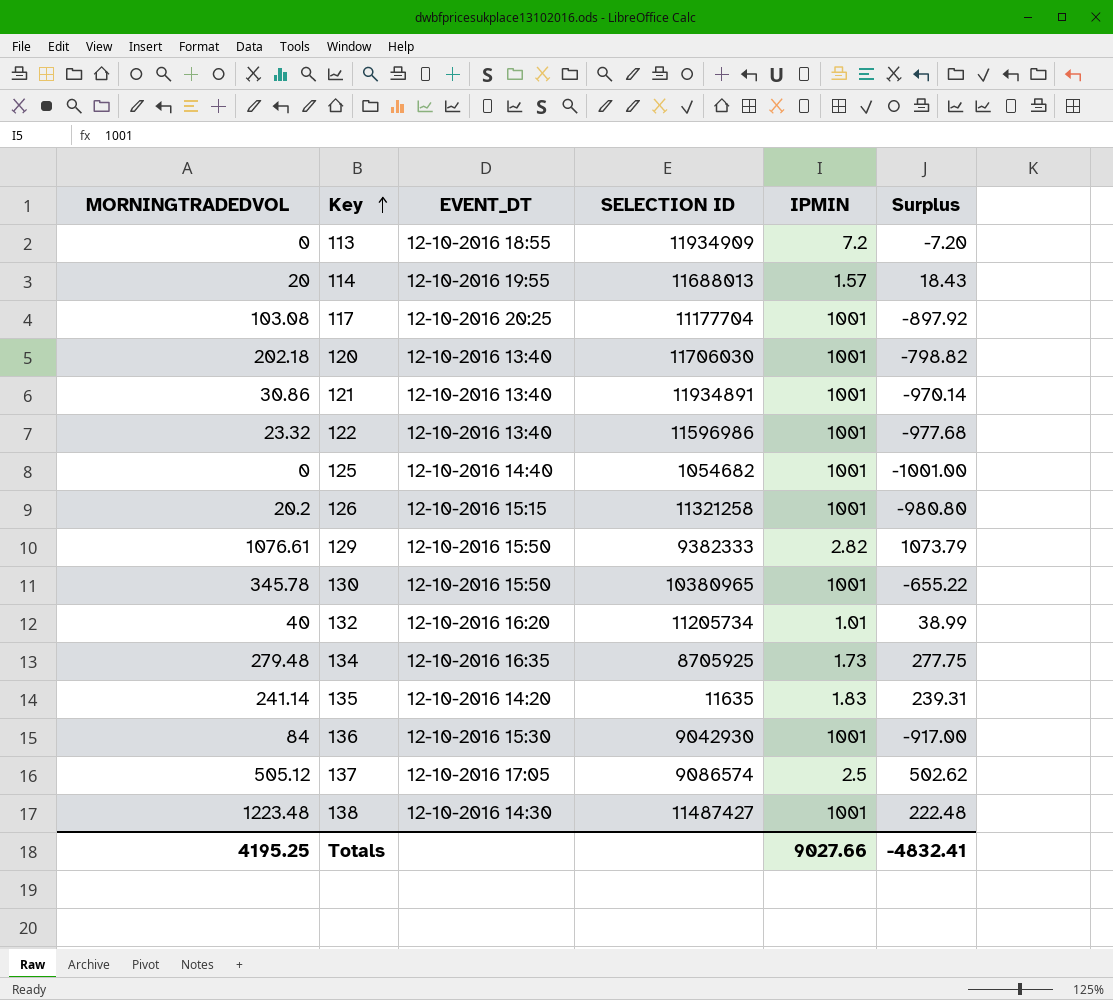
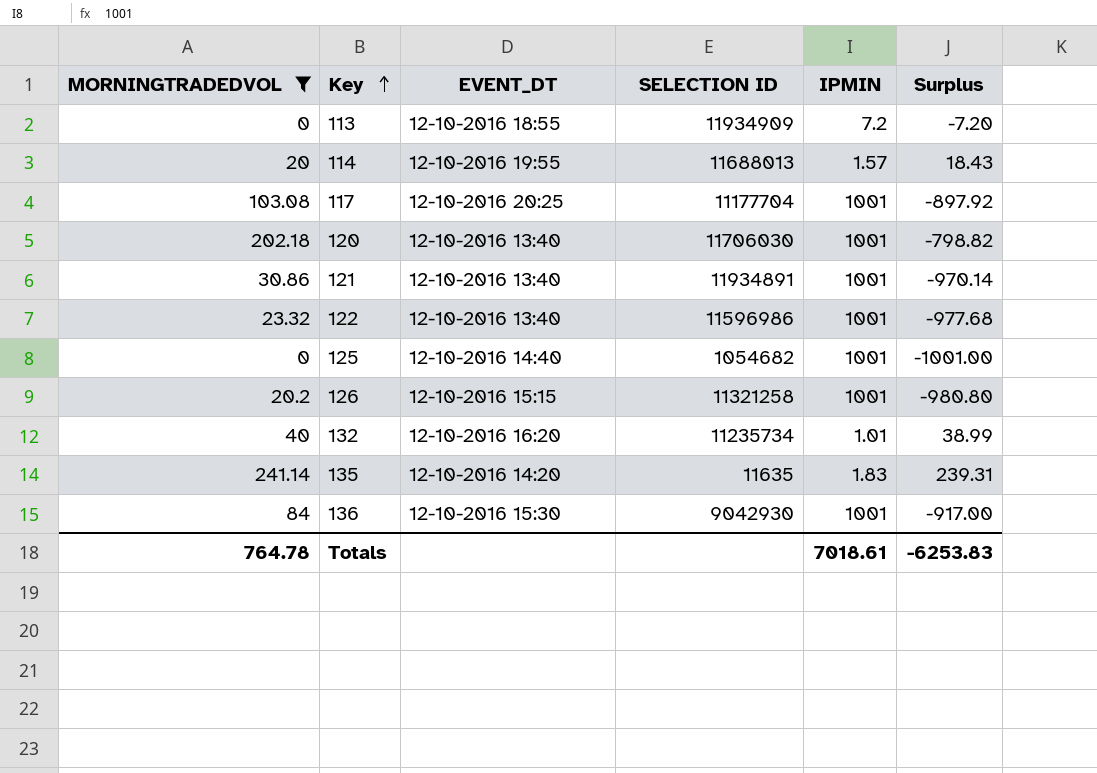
filter: none -> MORNINGTRADEDVOL <= 241.14
132 | SELECTION ID: 11205734 -> 11235734
Totals | MORNINGTRADEDVOL: 4195.25 -> 764.78
Totals | IPMIN: 9027.66 -> 7018.61
Totals | Surplus: -4832.41 -> -6253.83

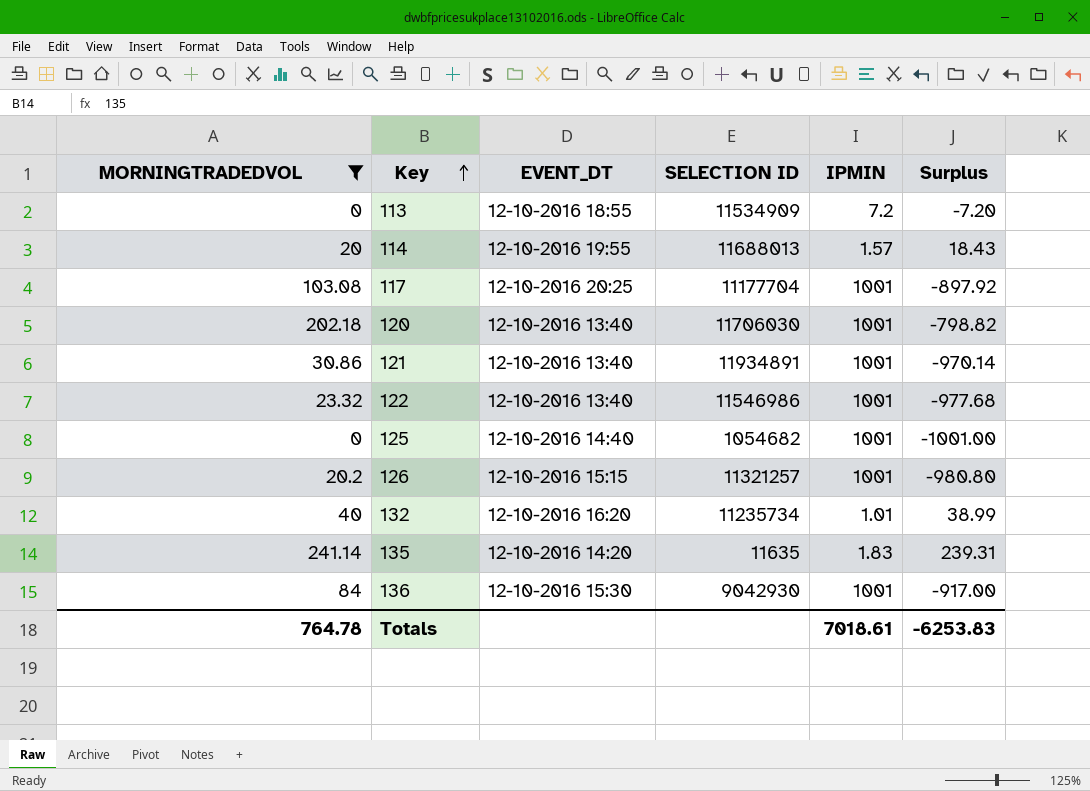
113 | SELECTION ID: 11934909 -> 11534909
122 | SELECTION ID: 11596986 -> 11546986
126 | SELECTION ID: 11321258 -> 11321257

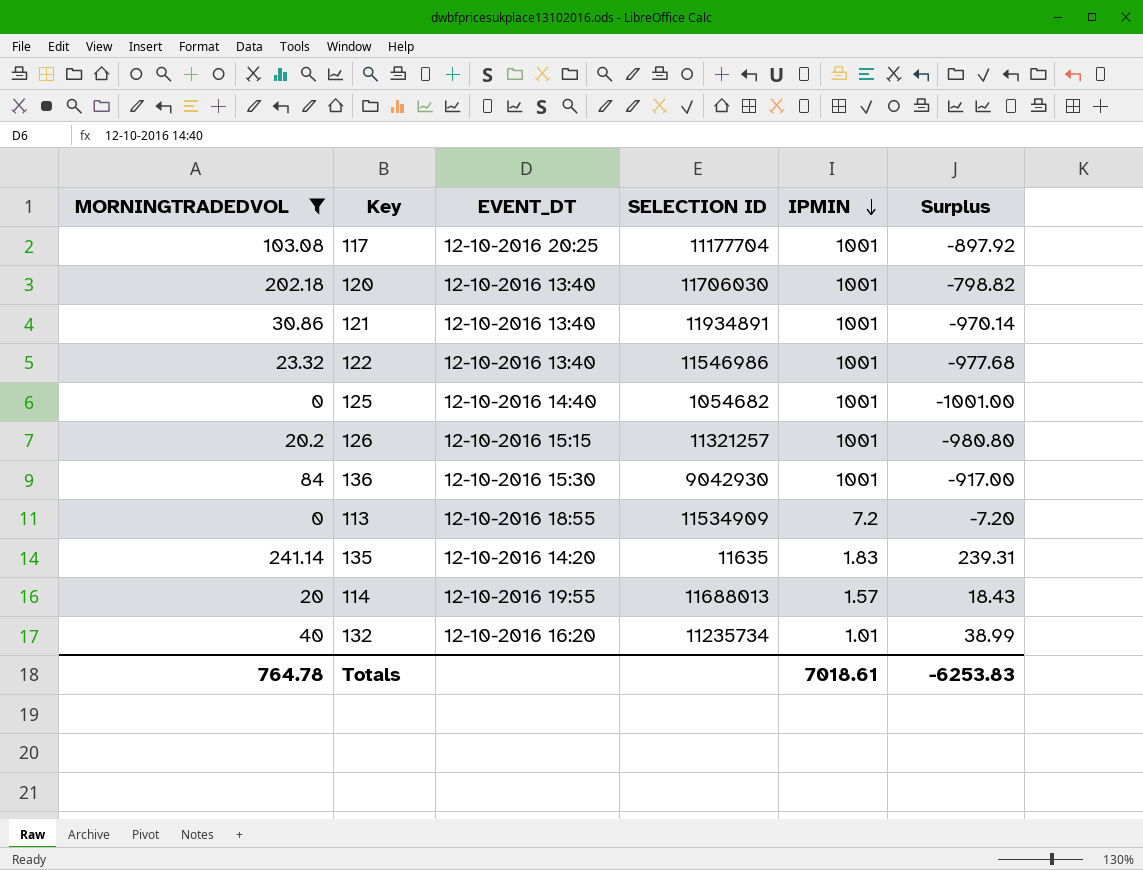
row order: Key ascending -> IPMIN descending

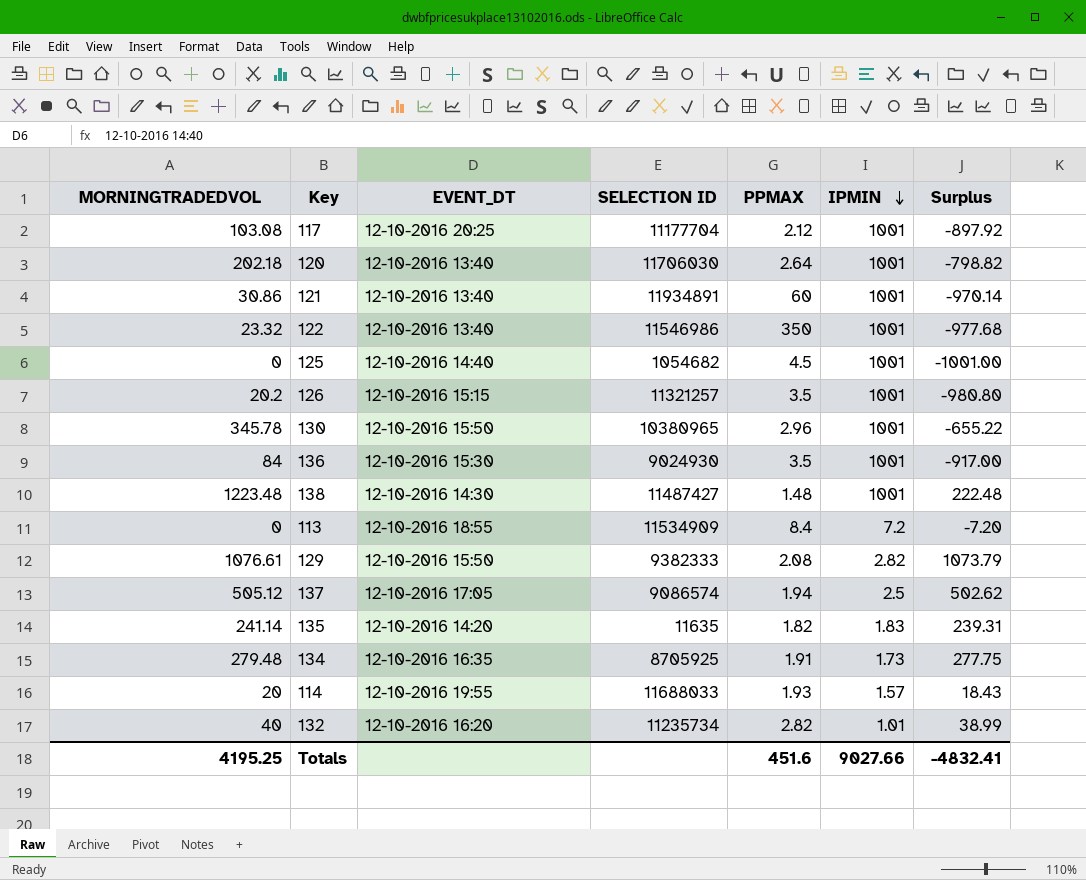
filter: MORNINGTRADEDVOL <= 241.14 -> none
column PPMAX | position: none -> 5
136 | SELECTION ID: 9042930 -> 9024930
114 | SELECTION ID: 11688013 -> 11688033
Totals | MORNINGTRADEDVOL: 764.78 -> 4195.25
Totals | IPMIN: 7018.61 -> 9027.66
Totals | Surplus: -6253.83 -> -4832.41

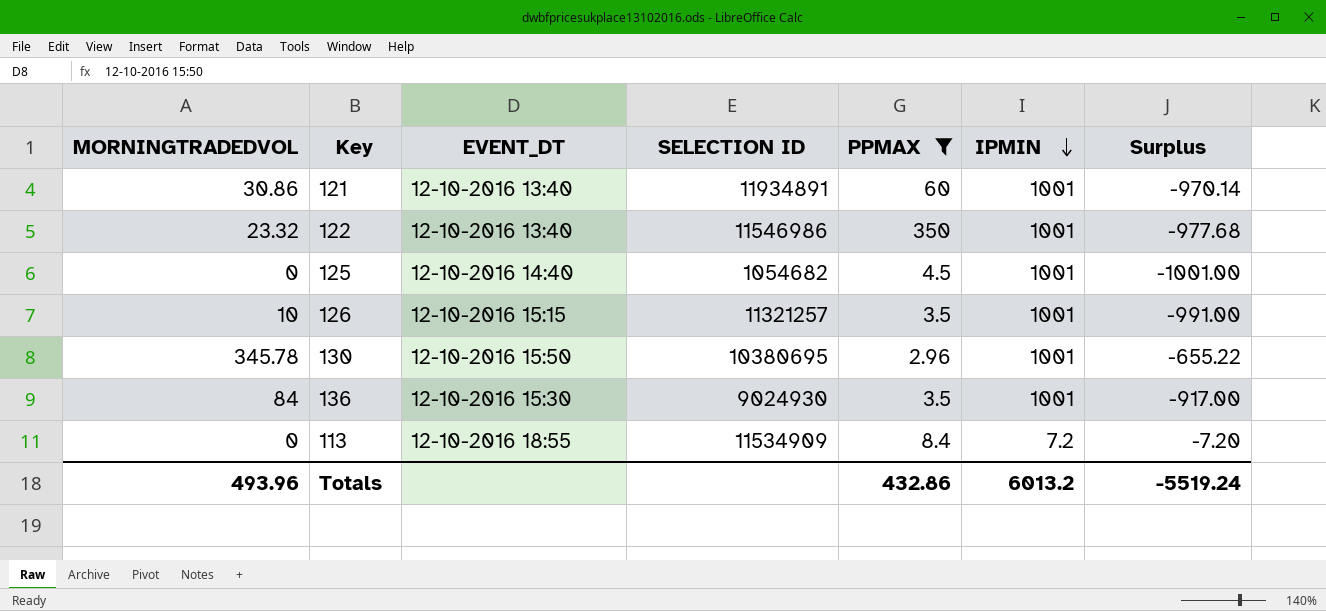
filter: none -> PPMAX >= 2.96
126 | MORNINGTRADEDVOL: 20.2 -> 10
126 | Surplus: -980.80 -> -991.00
130 | SELECTION ID: 10380965 -> 10380695
Totals | MORNINGTRADEDVOL: 4195.25 -> 493.96
Totals | PPMAX: 451.6 -> 432.86
Totals | IPMIN: 9027.66 -> 6013.2
Totals | Surplus: -4832.41 -> -5519.24

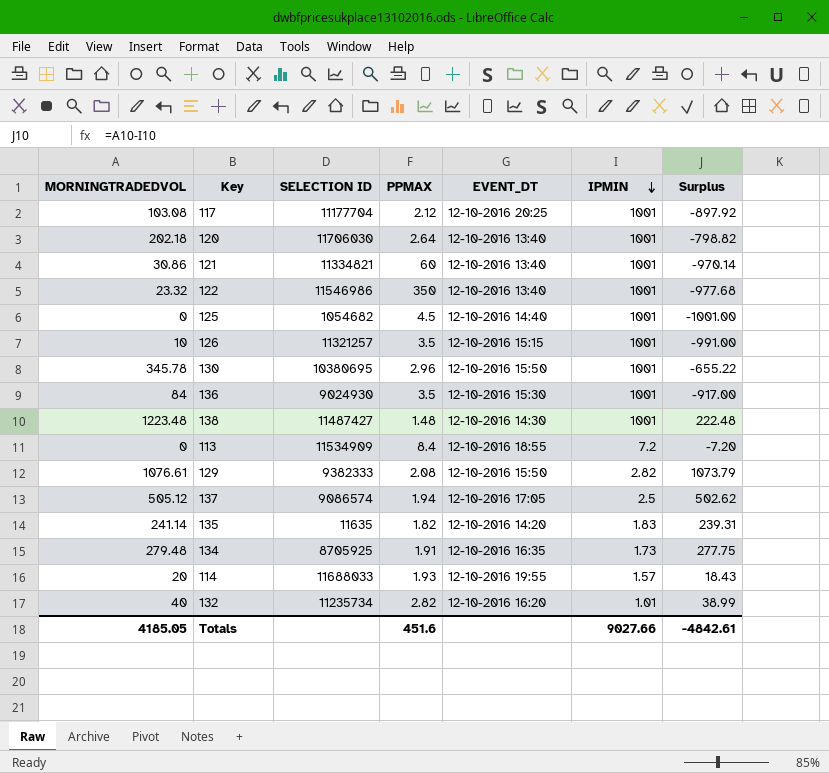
filter: PPMAX >= 2.96 -> none
column EVENT_DT | position: 3 -> 5
121 | SELECTION ID: 11934891 -> 11334821
Totals | MORNINGTRADEDVOL: 493.96 -> 4185.05
Totals | PPMAX: 432.86 -> 451.6
Totals | IPMIN: 6013.2 -> 9027.66
Totals | Surplus: -5519.24 -> -4842.61

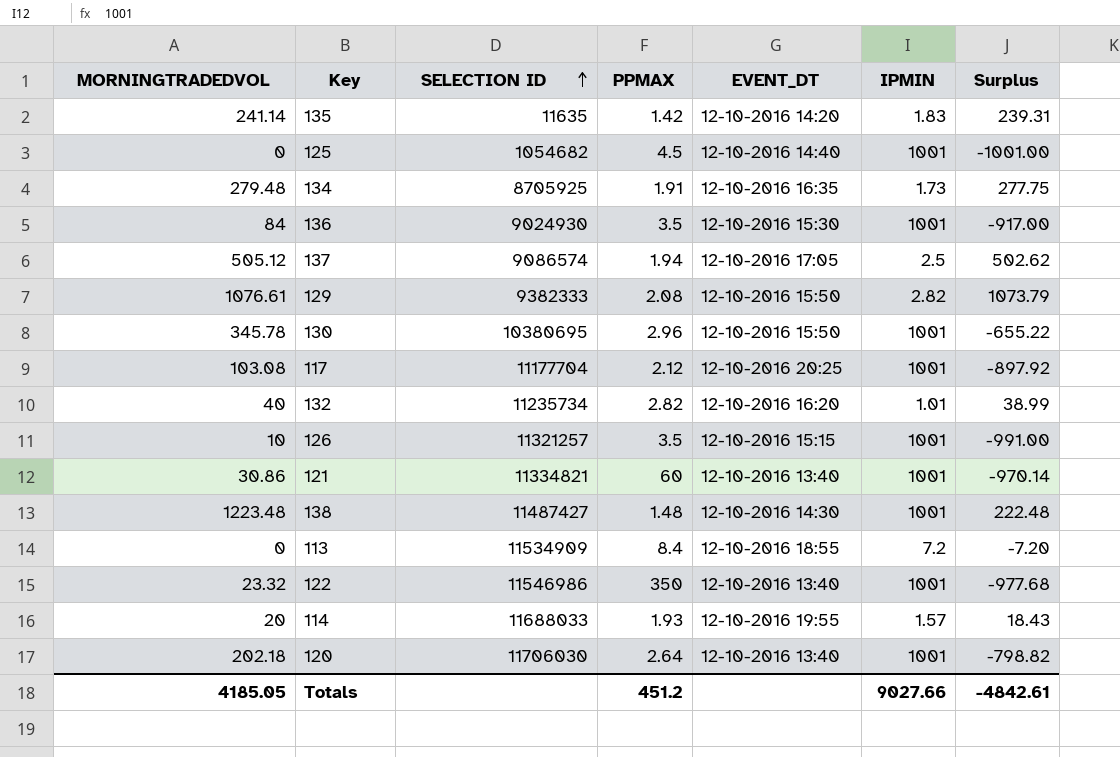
row order: IPMIN descending -> SELECTION ID ascending
135 | PPMAX: 1.82 -> 1.42
Totals | PPMAX: 451.6 -> 451.2

